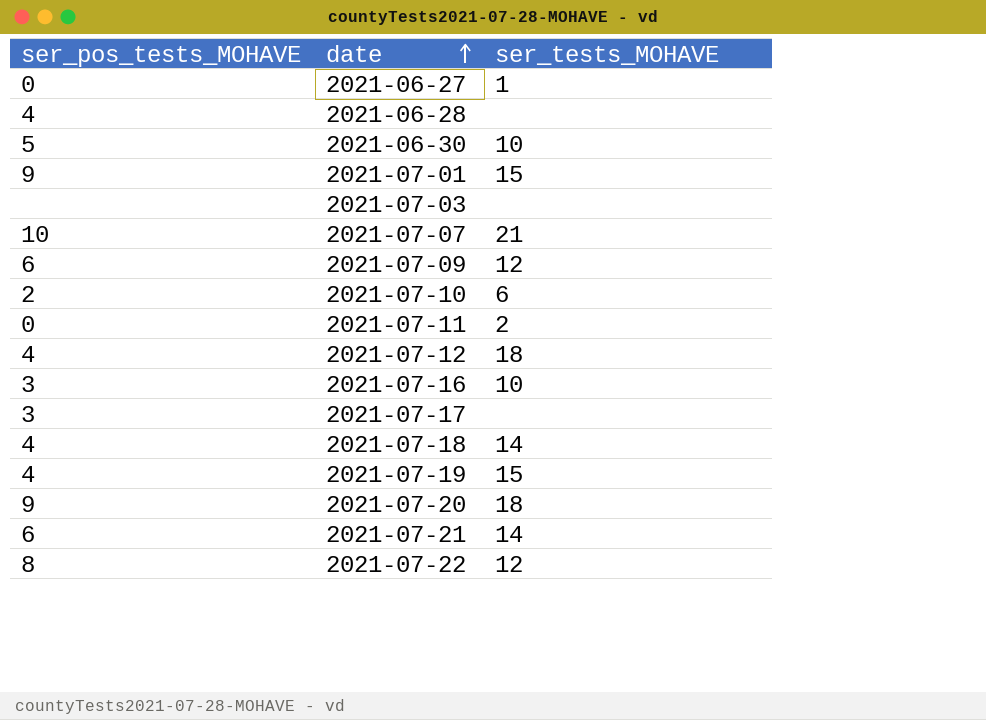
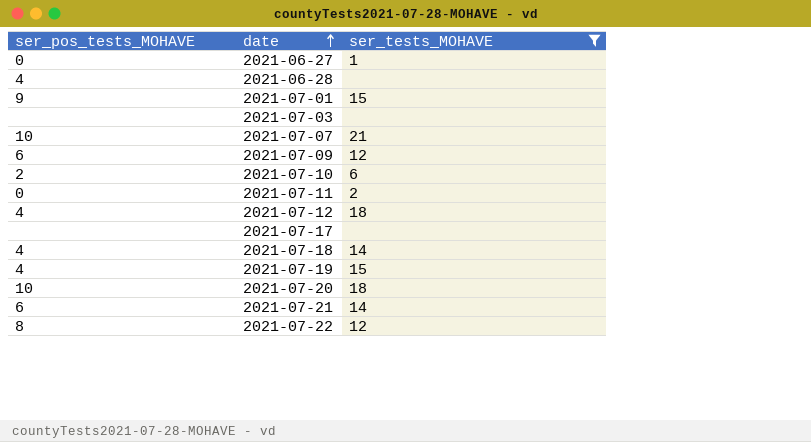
filter: none -> ser_tests_MOHAVE != 10
2021-07-17 | ser_pos_tests_MOHAVE: 3 -> none
2021-07-20 | ser_pos_tests_MOHAVE: 9 -> 10

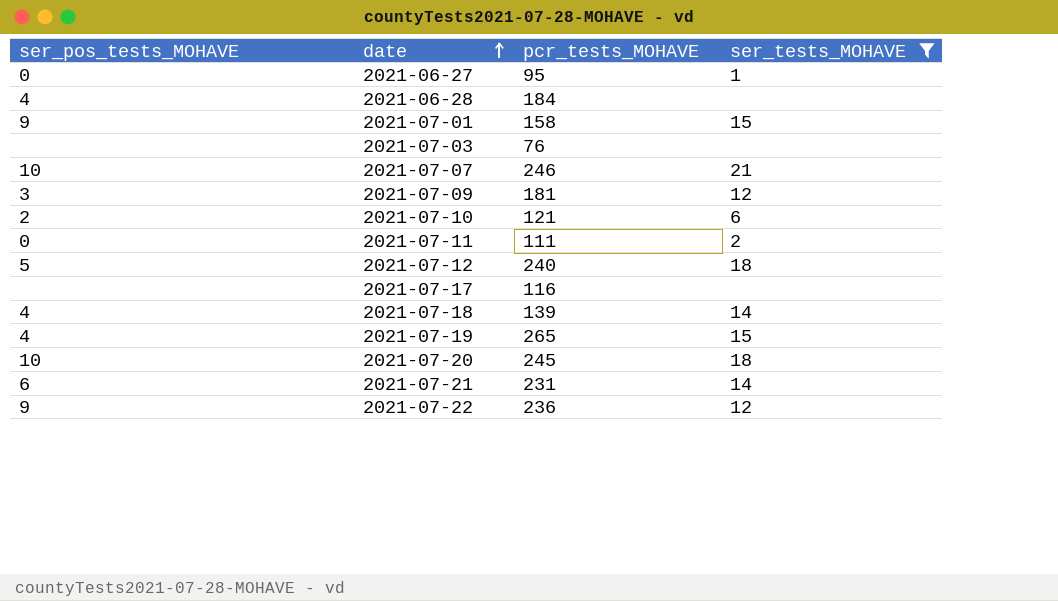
column pcr_tests_MOHAVE | position: none -> 3
2021-07-09 | ser_pos_tests_MOHAVE: 6 -> 3
2021-07-12 | ser_pos_tests_MOHAVE: 4 -> 5
2021-07-22 | ser_pos_tests_MOHAVE: 8 -> 9

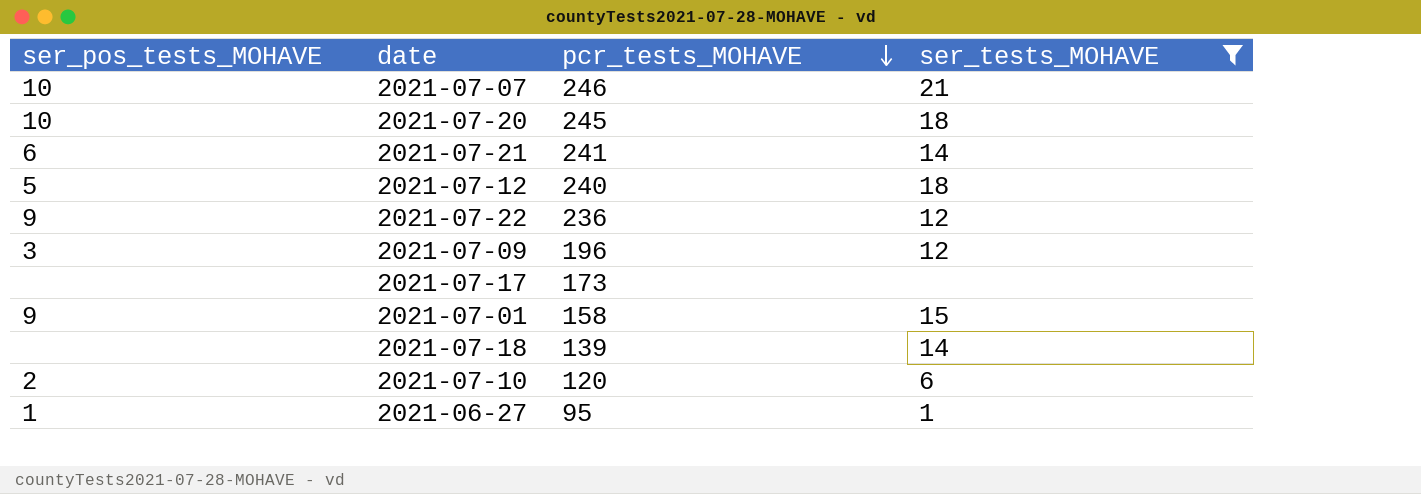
row order: date ascending -> pcr_tests_MOHAVE descending
row 2021-06-28: 4 | 184 | none -> none
row 2021-07-03: none | 76 | none -> none
row 2021-07-11: 0 | 111 | 2 -> none
row 2021-07-19: 4 | 265 | 15 -> none
2021-07-21 | pcr_tests_MOHAVE: 231 -> 241
2021-07-09 | pcr_tests_MOHAVE: 181 -> 196
2021-07-17 | pcr_tests_MOHAVE: 116 -> 173
2021-07-18 | ser_pos_tests_MOHAVE: 4 -> none
2021-07-10 | pcr_tests_MOHAVE: 121 -> 120
2021-06-27 | ser_pos_tests_MOHAVE: 0 -> 1

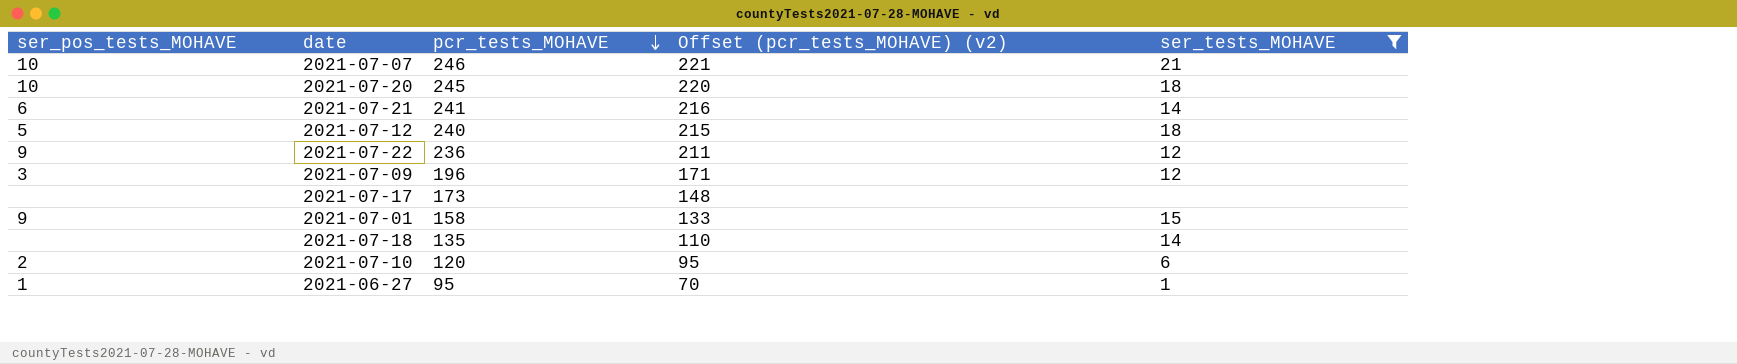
column Offset (pcr_tests_MOHAVE) (v2) | formula: none -> [pcr_tests_MOHAVE] - 25
2021-07-18 | pcr_tests_MOHAVE: 139 -> 135

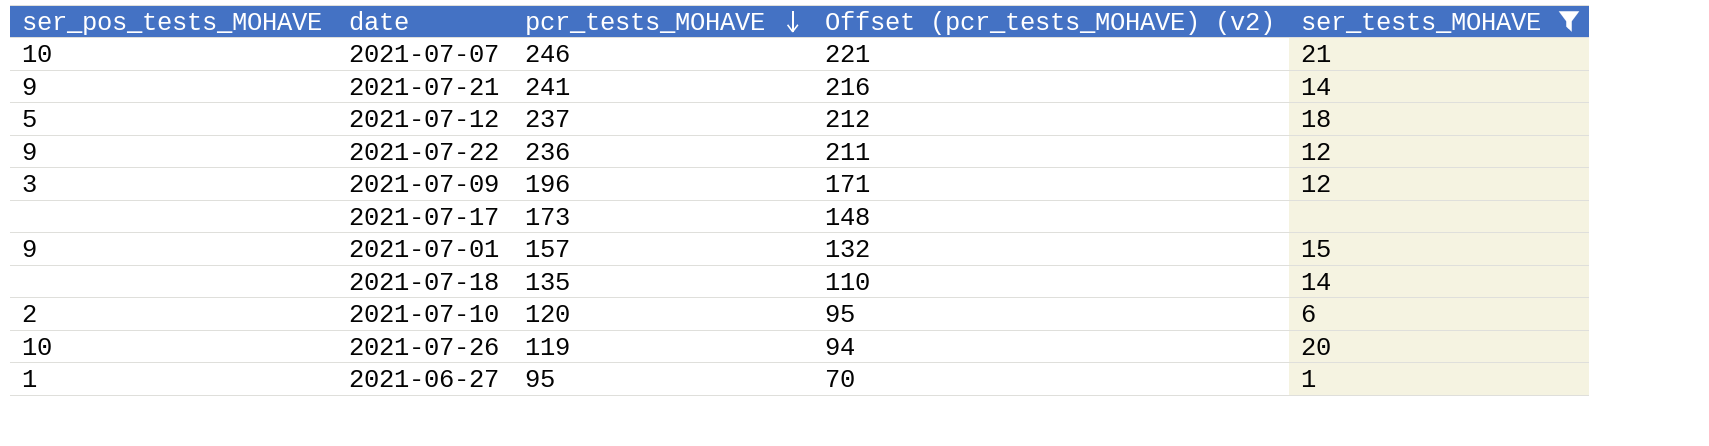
row 2021-07-20: 10 | 245 | 220 | 18 -> none
2021-07-21 | ser_pos_tests_MOHAVE: 6 -> 9
2021-07-12 | pcr_tests_MOHAVE: 240 -> 237
2021-07-12 | Offset (pcr_tests_MOHAVE) (v2): 215 -> 212
2021-07-01 | pcr_tests_MOHAVE: 158 -> 157
2021-07-01 | Offset (pcr_tests_MOHAVE) (v2): 133 -> 132
row 2021-07-26: none -> 10 | 119 | 94 | 20

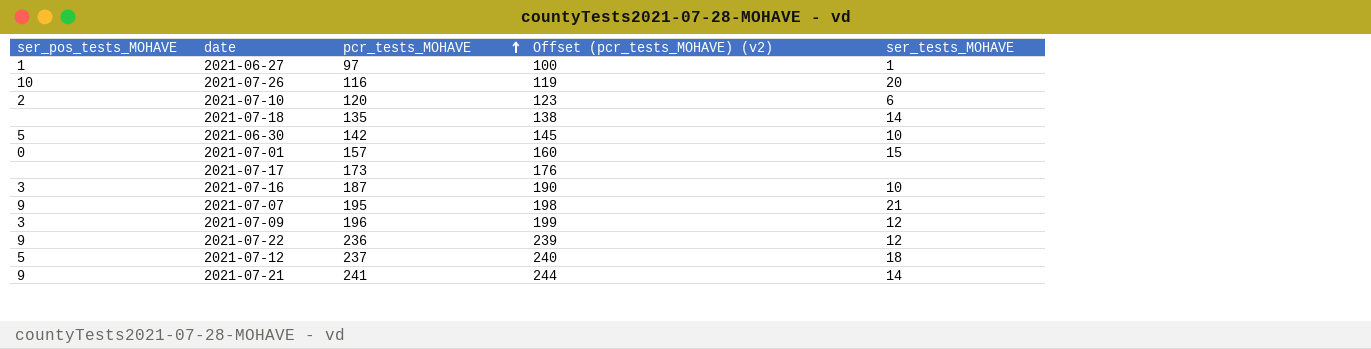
filter: ser_tests_MOHAVE != 10 -> none
row order: pcr_tests_MOHAVE descending -> pcr_tests_MOHAVE ascending
column Offset (pcr_tests_MOHAVE) (v2) | formula: [pcr_tests_MOHAVE] - 25 -> [pcr_tests_MOHAVE] + 3
2021-06-27 | pcr_tests_MOHAVE: 95 -> 97
2021-07-26 | pcr_tests_MOHAVE: 119 -> 116
2021-07-01 | ser_pos_tests_MOHAVE: 9 -> 0
2021-07-07 | ser_pos_tests_MOHAVE: 10 -> 9
2021-07-07 | pcr_tests_MOHAVE: 246 -> 195

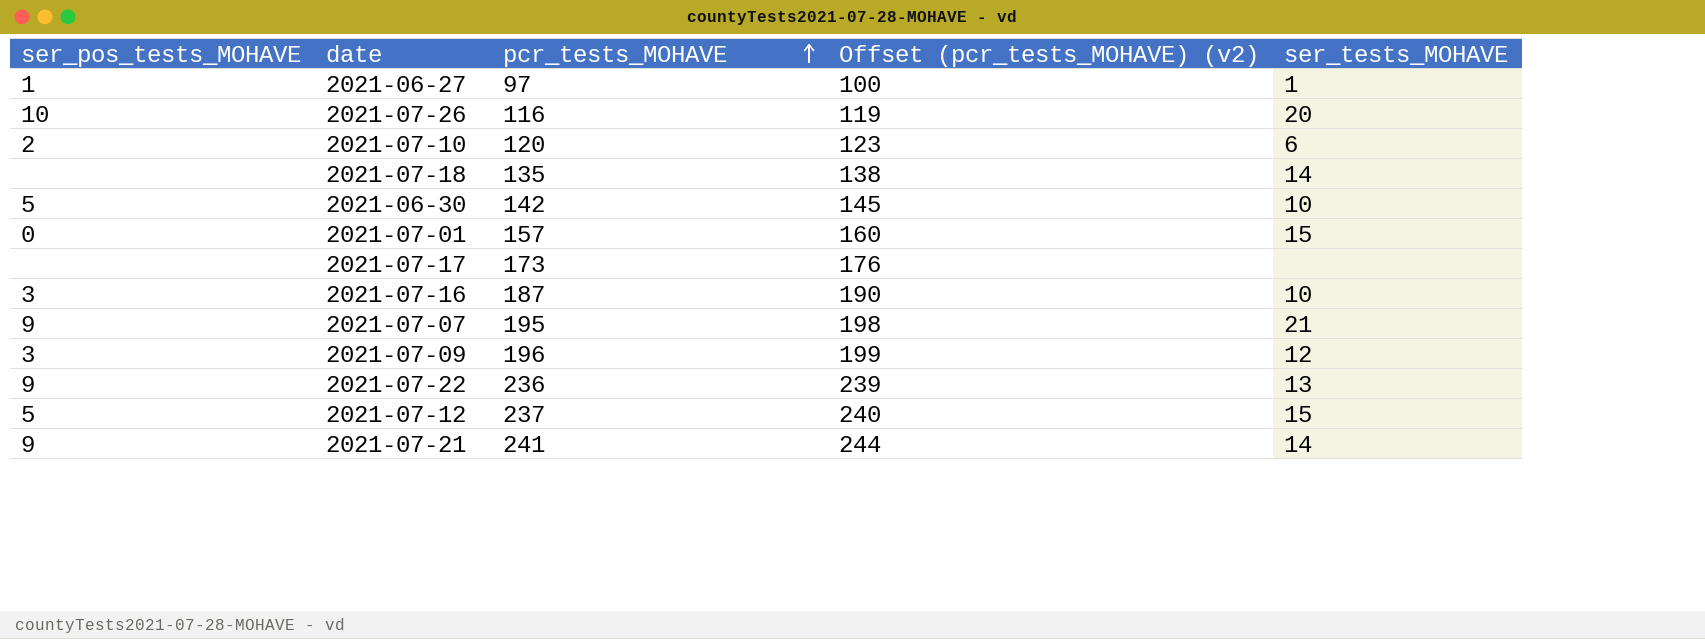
2021-07-22 | ser_tests_MOHAVE: 12 -> 13
2021-07-12 | ser_tests_MOHAVE: 18 -> 15

